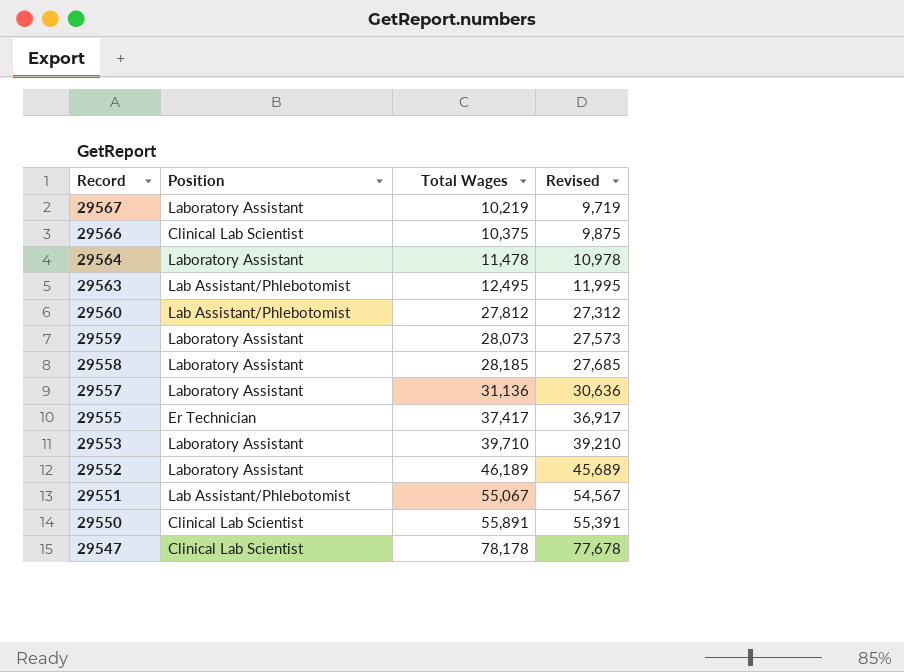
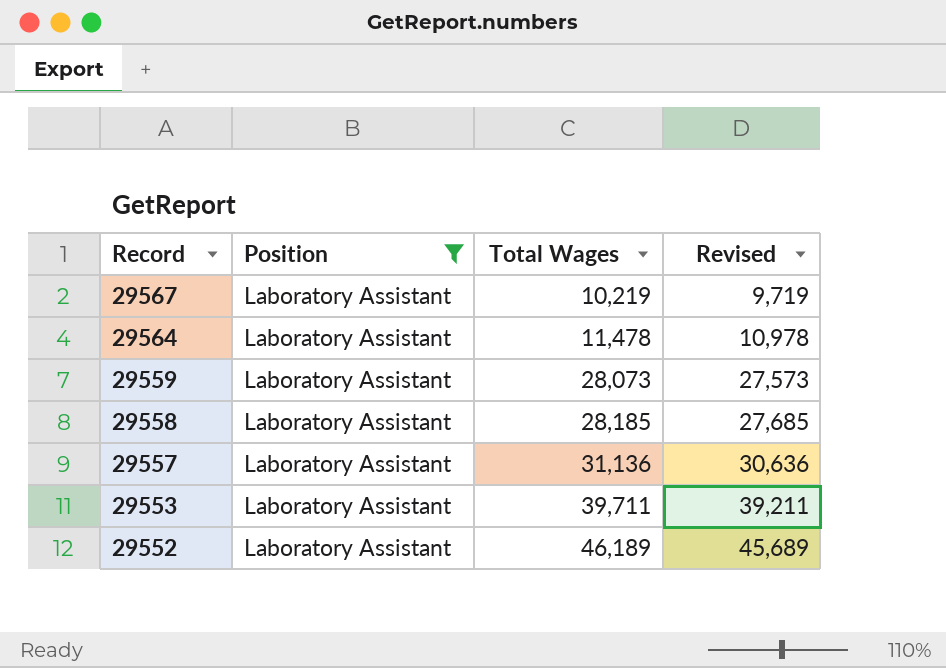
filter: none -> Position = Laboratory Assistant
29553 | Total Wages: 39,710 -> 39,711
29553 | Revised: 39,210 -> 39,211

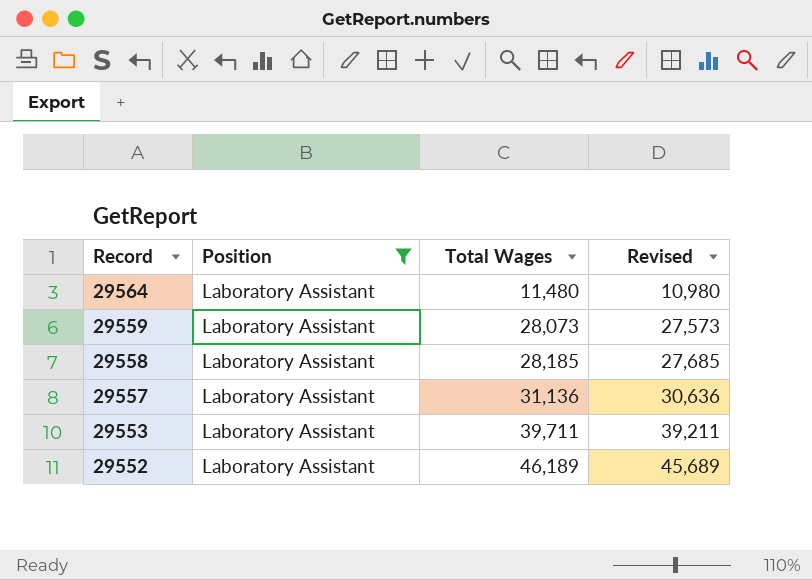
row 29567: Laboratory Assistant | 10,219 | 9,719 -> none
29564 | Total Wages: 11,478 -> 11,480
29564 | Revised: 10,978 -> 10,980

